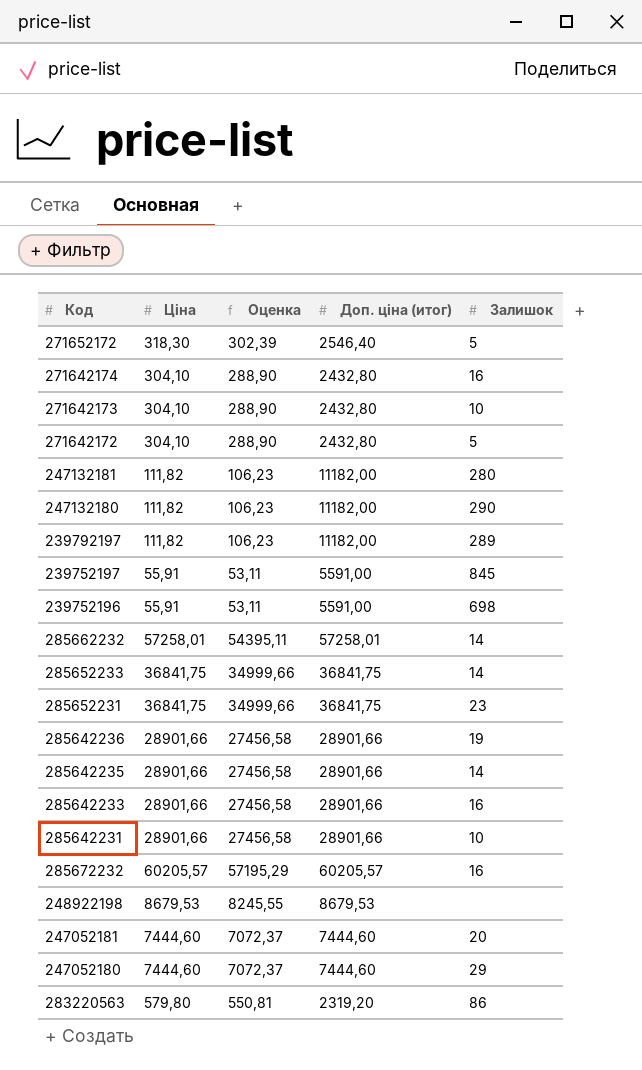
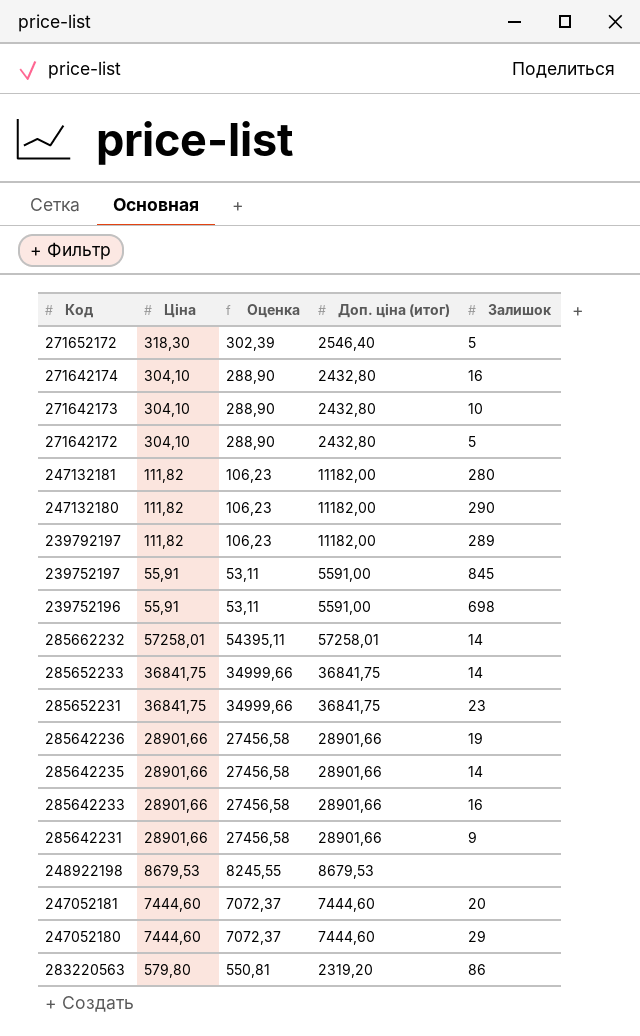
row 285672232: 60205,57 | 57195,29 | 60205,57 | 16 -> none
285642231 | Залишок: 10 -> 9

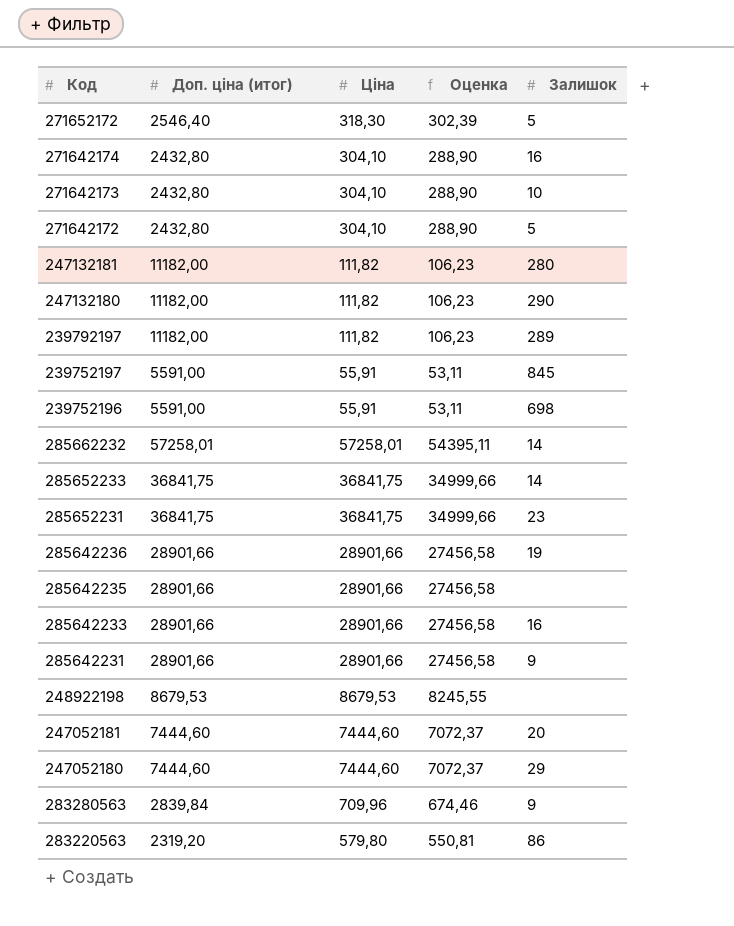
column Доп. ціна (итог) | position: 4 -> 2
285642235 | Залишок: 14 -> none
row 283280563: none -> 2839,84 | 709,96 | 674,46 | 9

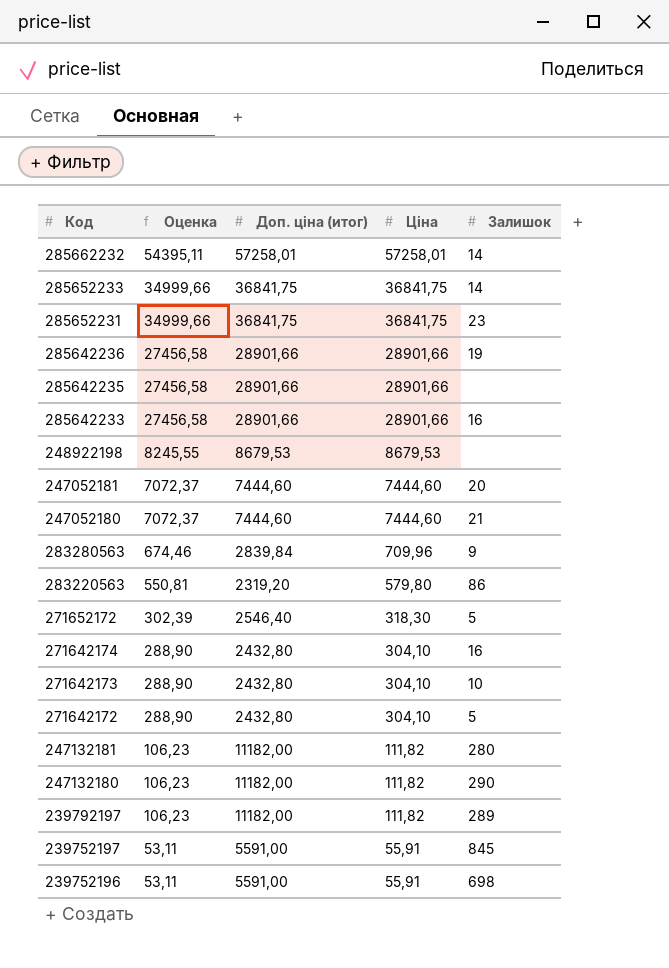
row order: none -> Оценка descending
column Оценка | position: 4 -> 2
row 285642231: 28901,66 | 28901,66 | 27456,58 | 9 -> none
247052180 | Залишок: 29 -> 21

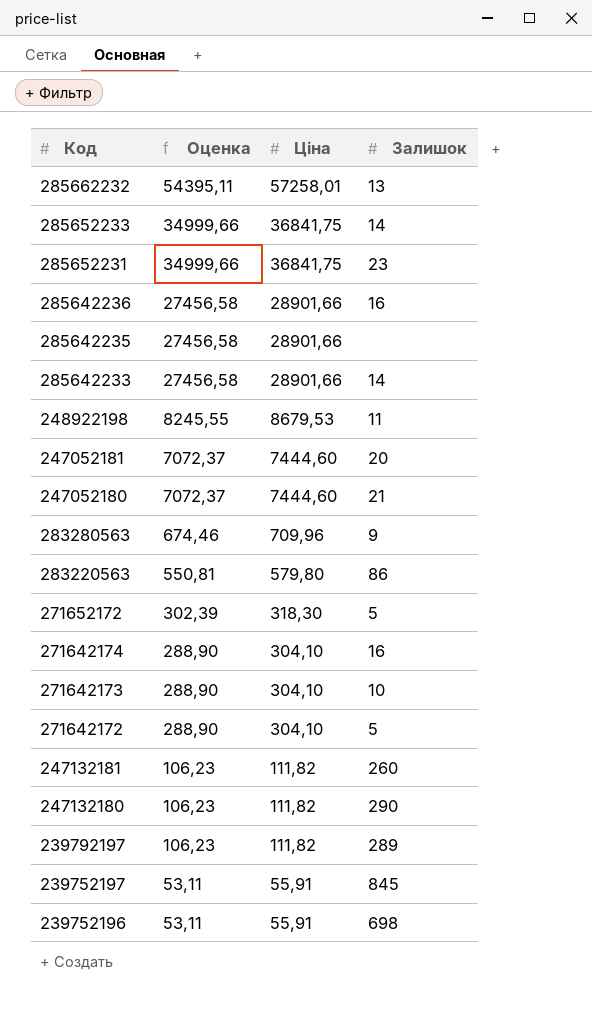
column Доп. ціна (итог) | position: 3 -> none
285662232 | Залишок: 14 -> 13
285642236 | Залишок: 19 -> 16
285642233 | Залишок: 16 -> 14
248922198 | Залишок: none -> 11
247132181 | Залишок: 280 -> 260

